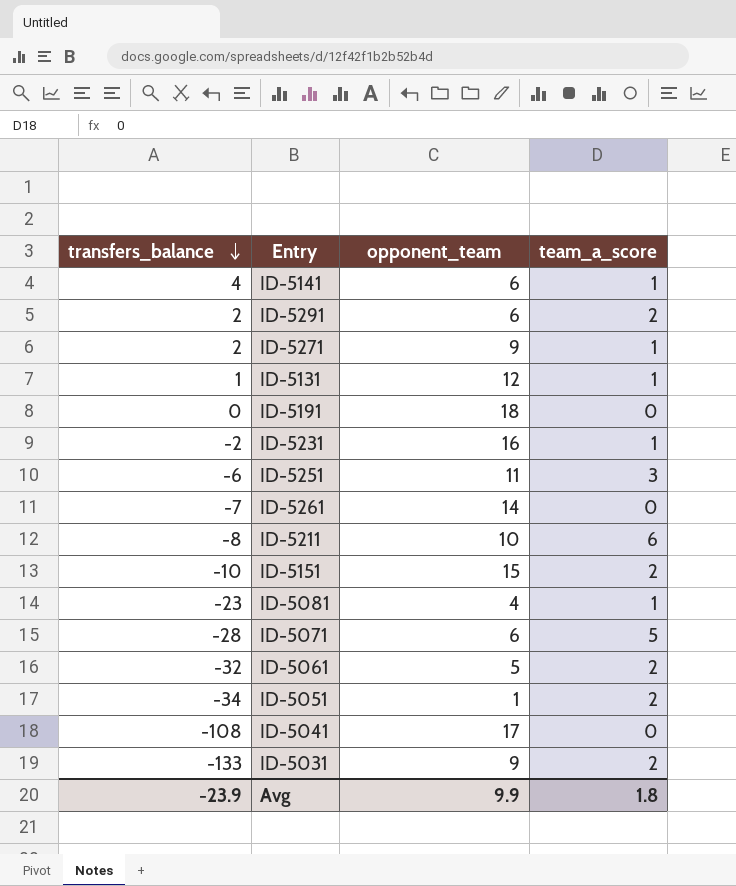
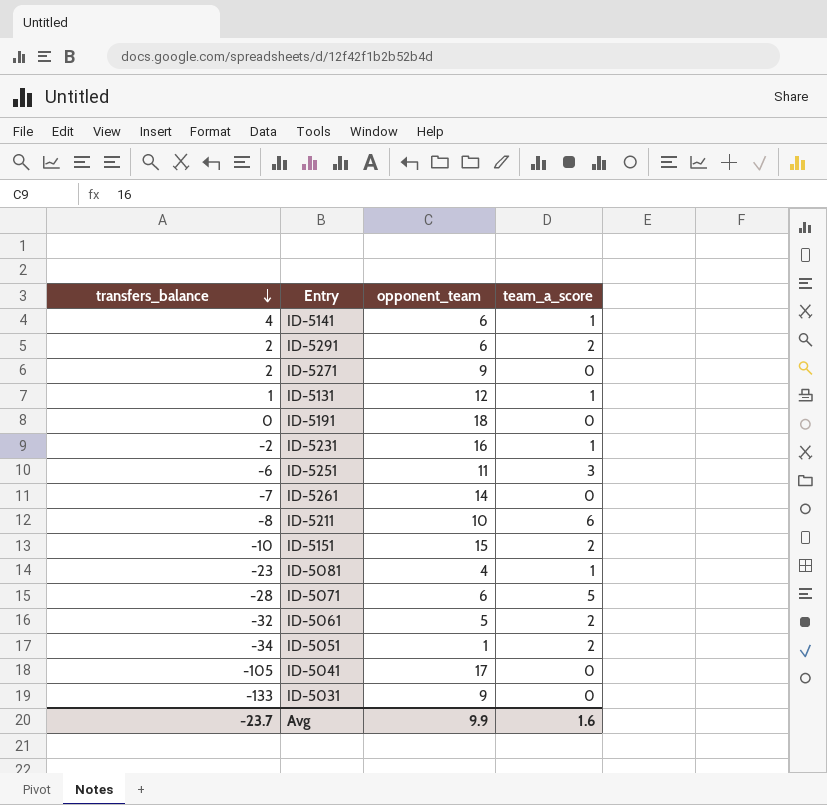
ID-5271 | team_a_score: 1 -> 0
ID-5041 | transfers_balance: -108 -> -105
ID-5031 | team_a_score: 2 -> 0
Avg | transfers_balance: -23.9 -> -23.7
Avg | team_a_score: 1.8 -> 1.6

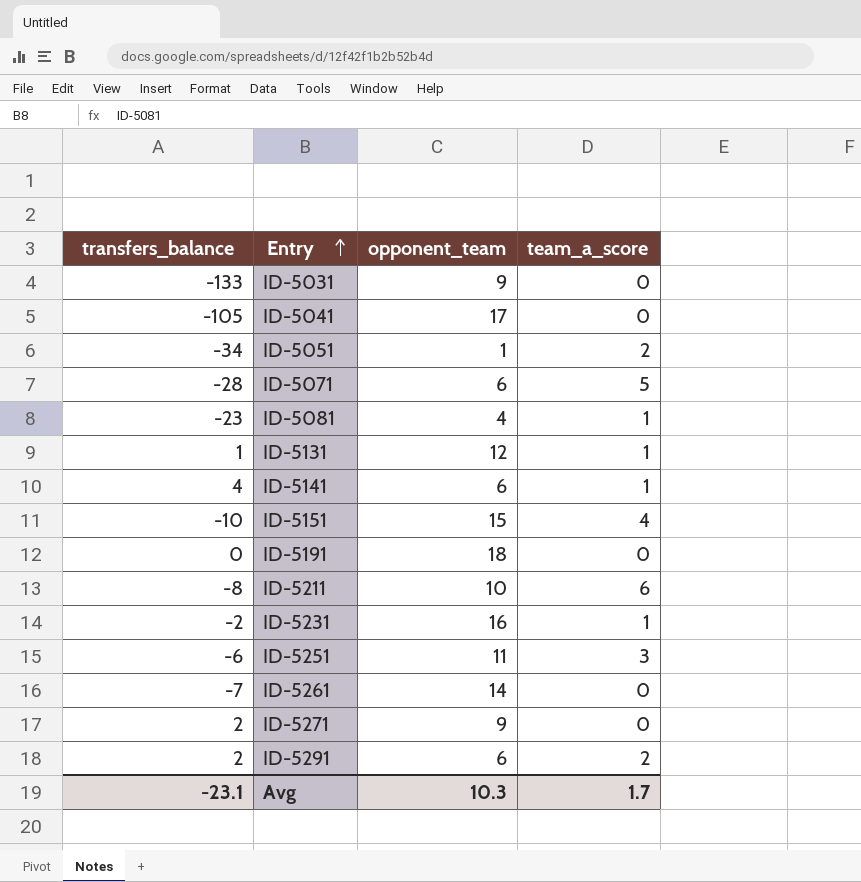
row order: transfers_balance descending -> Entry ascending
row ID-5061: -32 | 5 | 2 -> none
ID-5151 | team_a_score: 2 -> 4
Avg | transfers_balance: -23.7 -> -23.1
Avg | opponent_team: 9.9 -> 10.3
Avg | team_a_score: 1.6 -> 1.7

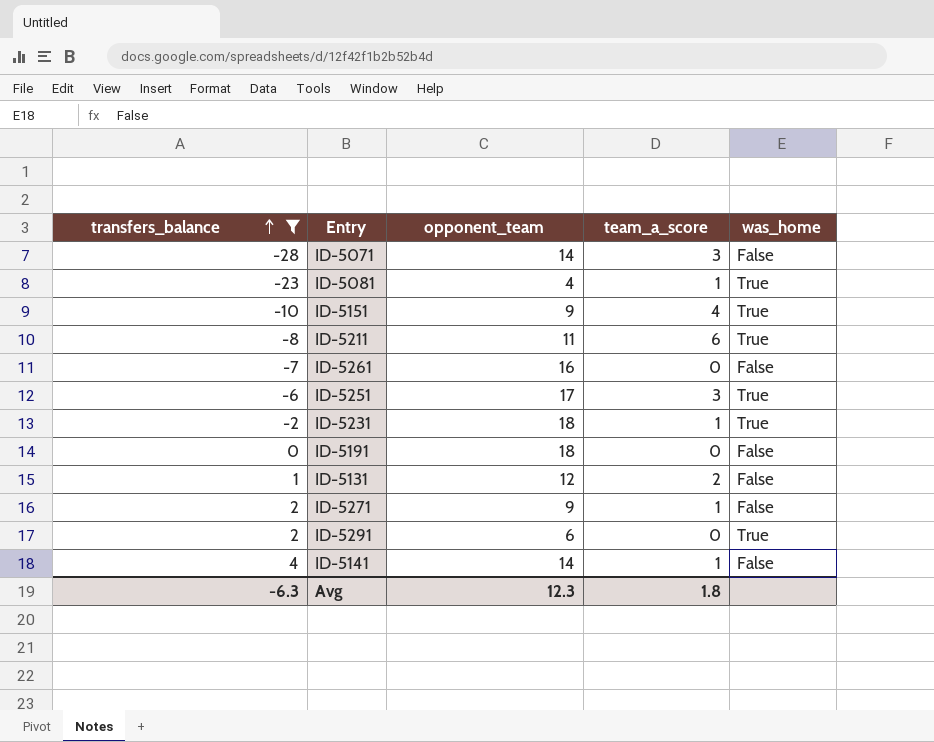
filter: none -> transfers_balance >= -28
row order: Entry ascending -> transfers_balance ascending
column was_home | position: none -> 5
ID-5071 | opponent_team: 6 -> 14
ID-5071 | team_a_score: 5 -> 3
ID-5151 | opponent_team: 15 -> 9
ID-5211 | opponent_team: 10 -> 11
ID-5261 | opponent_team: 14 -> 16
ID-5251 | opponent_team: 11 -> 17
ID-5231 | opponent_team: 16 -> 18
ID-5131 | team_a_score: 1 -> 2
ID-5271 | team_a_score: 0 -> 1
ID-5291 | team_a_score: 2 -> 0
ID-5141 | opponent_team: 6 -> 14
Avg | transfers_balance: -23.1 -> -6.3
Avg | opponent_team: 10.3 -> 12.3
Avg | team_a_score: 1.7 -> 1.8

